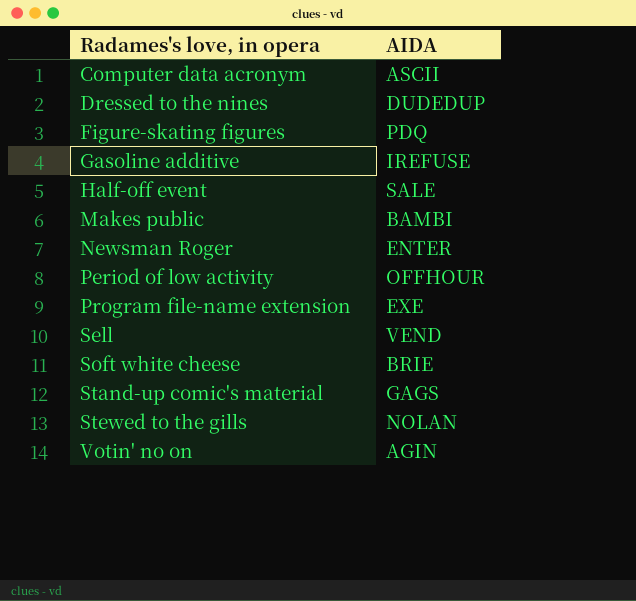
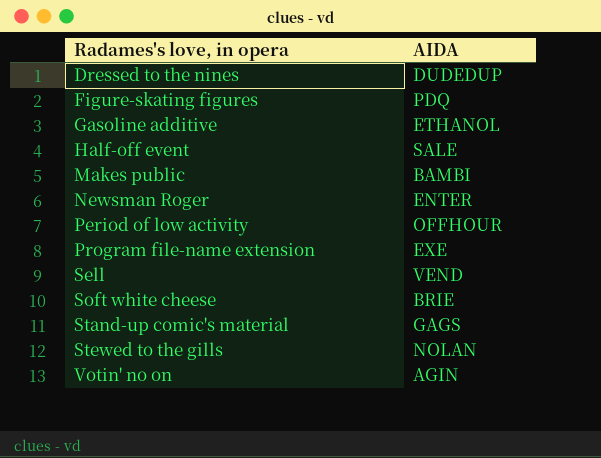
row Computer data acronym: ASCII -> none
Gasoline additive | AIDA: IREFUSE -> ETHANOL

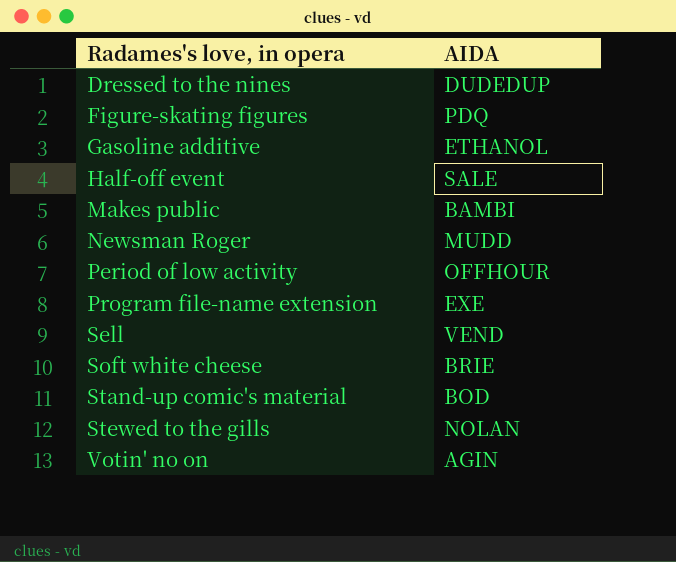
Newsman Roger | AIDA: ENTER -> MUDD
Stand-up comic's material | AIDA: GAGS -> BOD

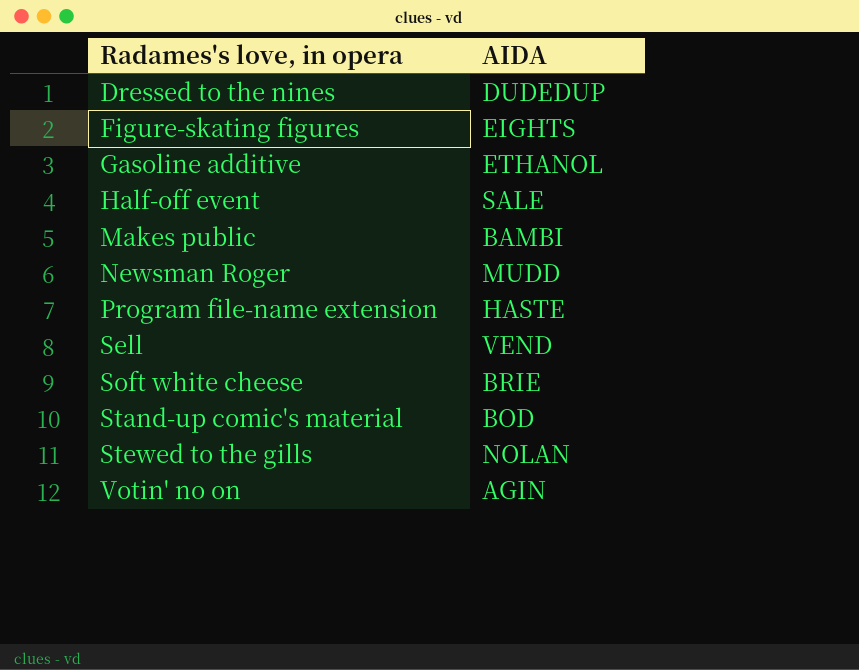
row Period of low activity: OFFHOUR -> none
Figure-skating figures | AIDA: PDQ -> EIGHTS
Program file-name extension | AIDA: EXE -> HASTE

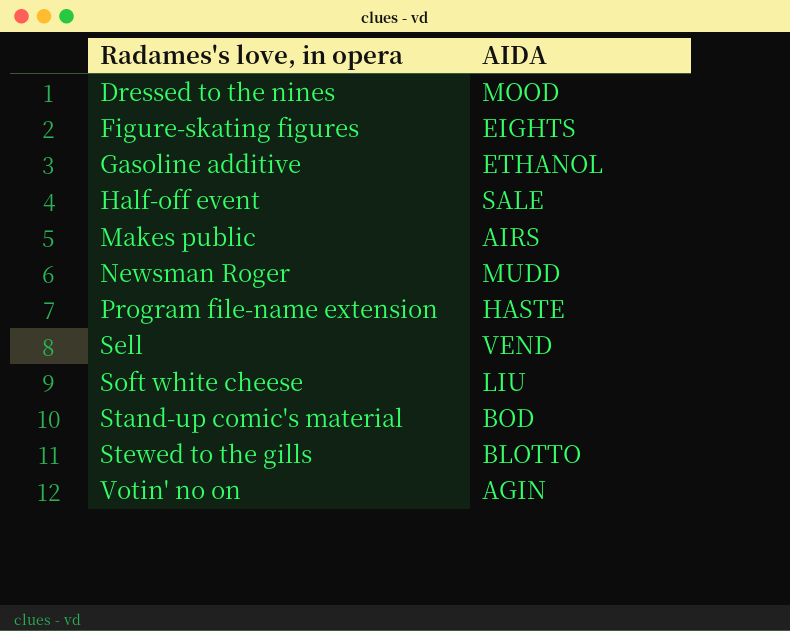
Dressed to the nines | AIDA: DUDEDUP -> MOOD
Makes public | AIDA: BAMBI -> AIRS
Soft white cheese | AIDA: BRIE -> LIU
Stewed to the gills | AIDA: NOLAN -> BLOTTO

